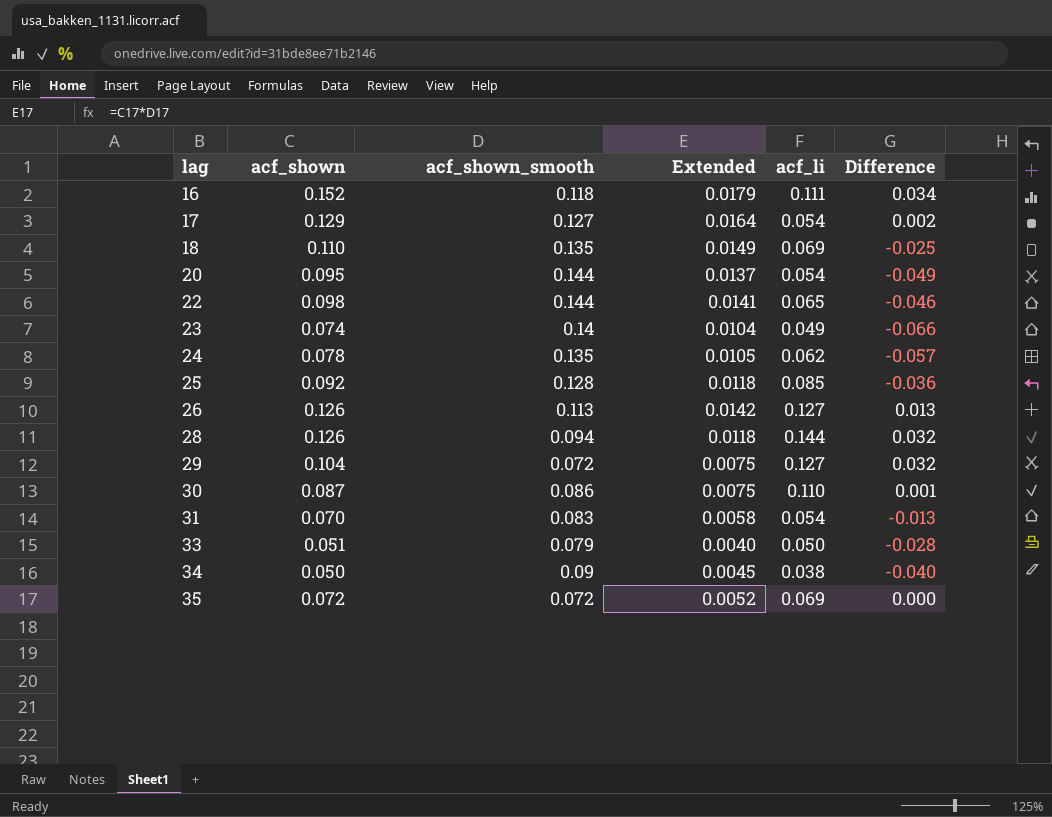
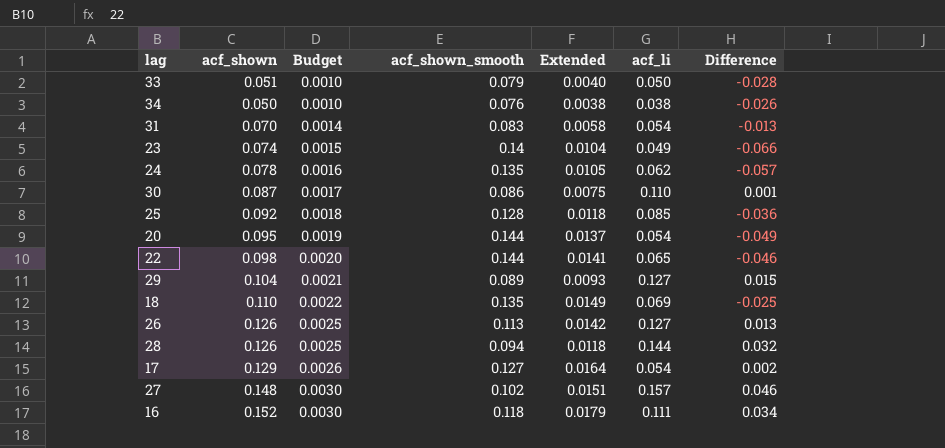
row order: lag ascending -> Budget ascending
column Budget | formula: none -> [acf_shown] * 0.02
row 35: 0.072 | 0.072 | 0.0052 | 0.069 | 0.000 -> none
34 | acf_shown_smooth: 0.09 -> 0.076
34 | Extended: 0.0045 -> 0.0038
34 | Difference: -0.040 -> -0.026
29 | acf_shown_smooth: 0.072 -> 0.089
29 | Extended: 0.0075 -> 0.0093
29 | Difference: 0.032 -> 0.015
row 27: none -> 0.148 | 0.0030 | 0.102 | 0.0151 | 0.157 | 0.046

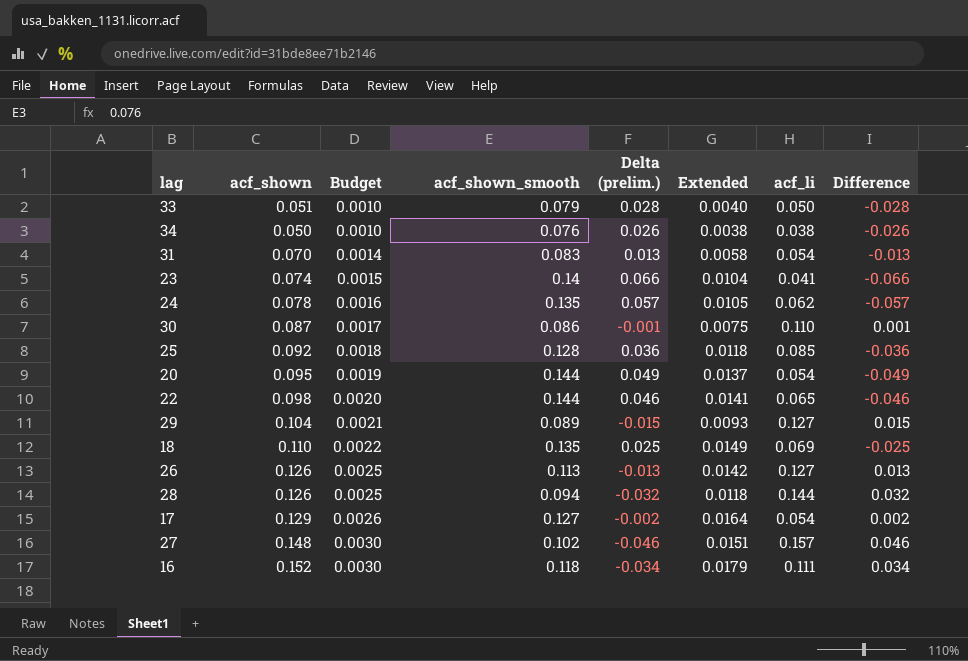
column Delta (prelim.) | formula: none -> [acf_shown_smooth] - [acf_shown]
23 | acf_li: 0.049 -> 0.041

